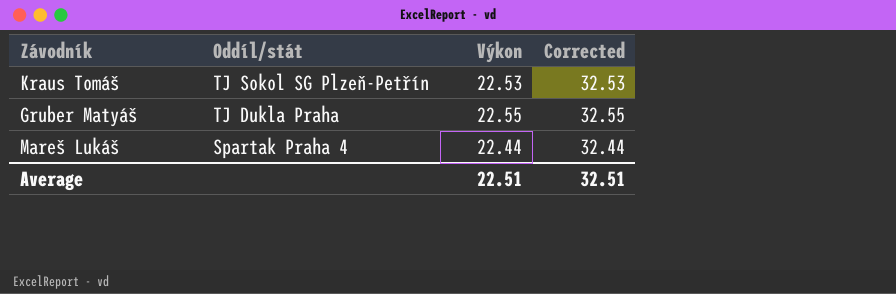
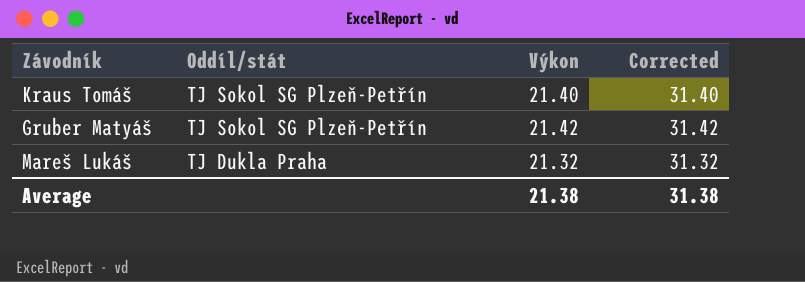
Kraus Tomáš | Výkon: 22.53 -> 21.40
Kraus Tomáš | Corrected: 32.53 -> 31.40
Gruber Matyáš | Oddíl/stát: TJ Dukla Praha -> TJ Sokol SG Plzeň-Petřín
Gruber Matyáš | Výkon: 22.55 -> 21.42
Gruber Matyáš | Corrected: 32.55 -> 31.42
Mareš Lukáš | Oddíl/stát: Spartak Praha 4 -> TJ Dukla Praha
Mareš Lukáš | Výkon: 22.44 -> 21.32
Mareš Lukáš | Corrected: 32.44 -> 31.32
Average | Výkon: 22.51 -> 21.38
Average | Corrected: 32.51 -> 31.38

